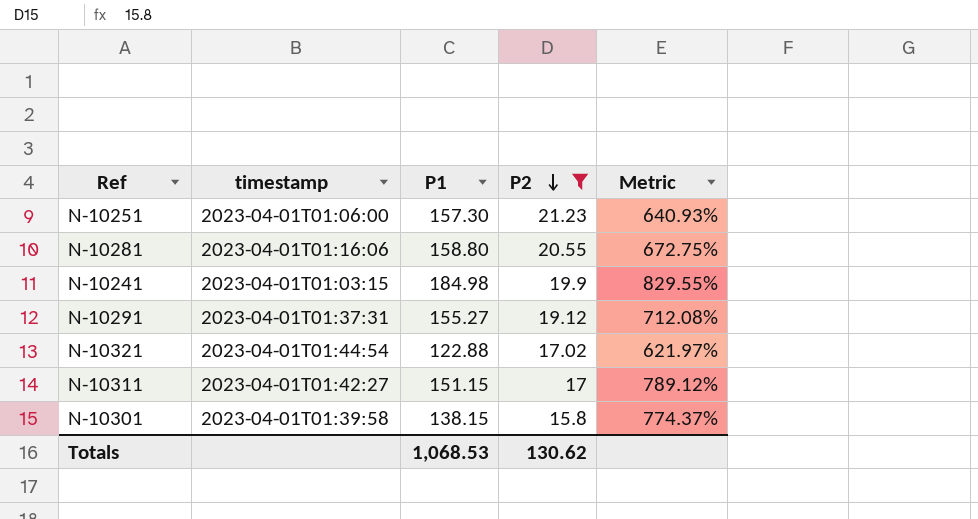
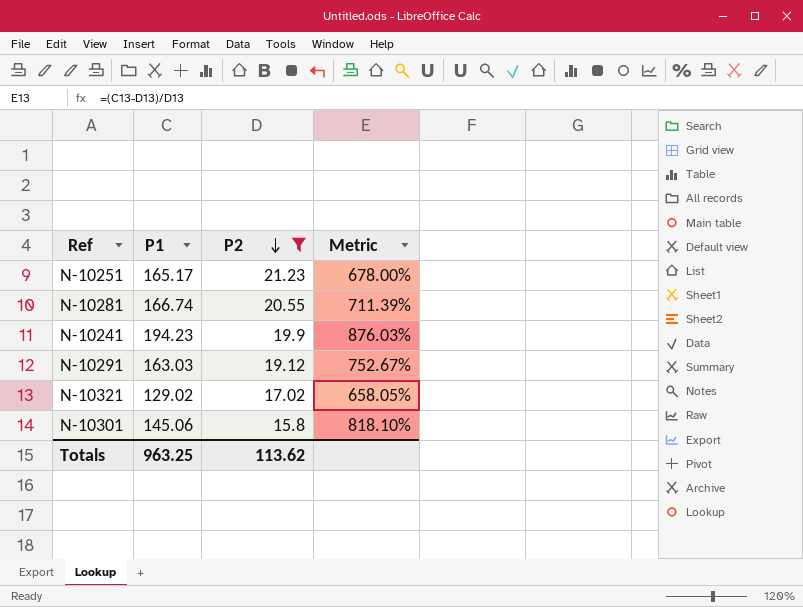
column timestamp | position: 2 -> none
row N-10311: 2023-04-01T01:42:27 | 151.15 | 17 | 789.12% -> none
N-10251 | P1: 157.30 -> 165.17
N-10251 | Metric: 640.93% -> 678.00%
N-10281 | P1: 158.80 -> 166.74
N-10281 | Metric: 672.75% -> 711.39%
N-10241 | P1: 184.98 -> 194.23
N-10241 | Metric: 829.55% -> 876.03%
N-10291 | P1: 155.27 -> 163.03
N-10291 | Metric: 712.08% -> 752.67%
N-10321 | P1: 122.88 -> 129.02
N-10321 | Metric: 621.97% -> 658.05%
N-10301 | P1: 138.15 -> 145.06
N-10301 | Metric: 774.37% -> 818.10%
Totals | P1: 1,068.53 -> 963.25
Totals | P2: 130.62 -> 113.62

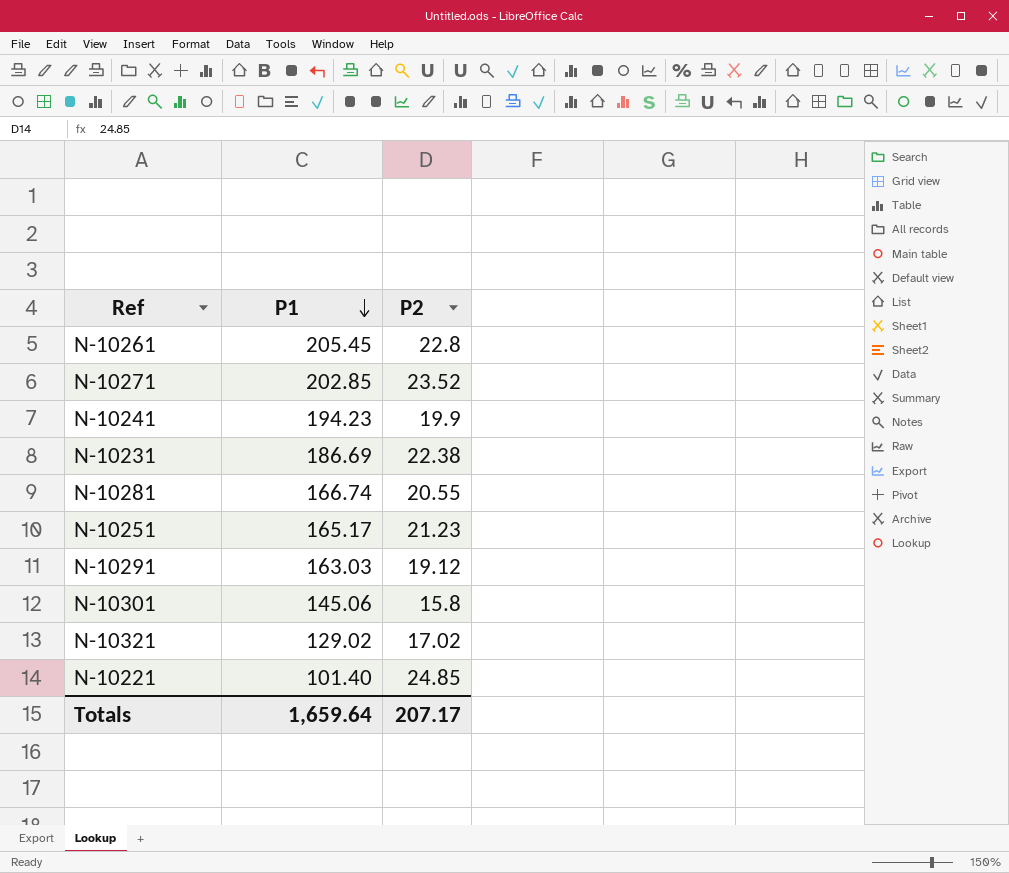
filter: P2 <= 21.23 -> none
row order: P2 descending -> P1 descending
column Metric | formula: ([P1] - [P2]) / [P2] -> none
Totals | P1: 963.25 -> 1,659.64
Totals | P2: 113.62 -> 207.17

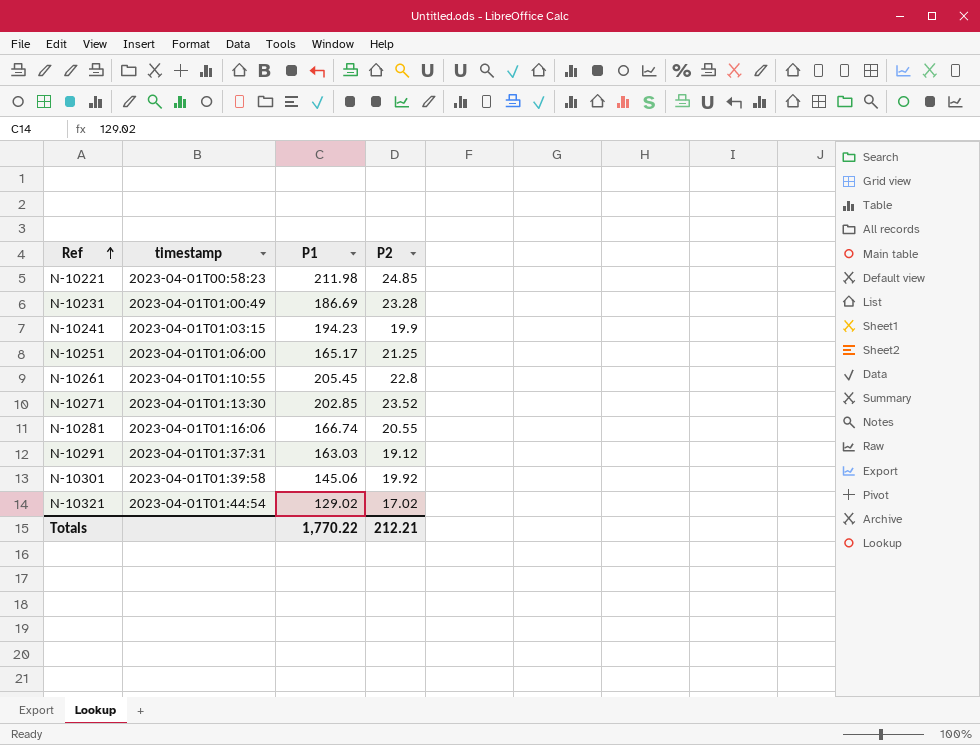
row order: P1 descending -> Ref ascending
column timestamp | position: none -> 2
N-10221 | P1: 101.40 -> 211.98
N-10231 | P2: 22.38 -> 23.28
N-10251 | P2: 21.23 -> 21.25
N-10301 | P2: 15.8 -> 19.92
Totals | P1: 1,659.64 -> 1,770.22
Totals | P2: 207.17 -> 212.21

